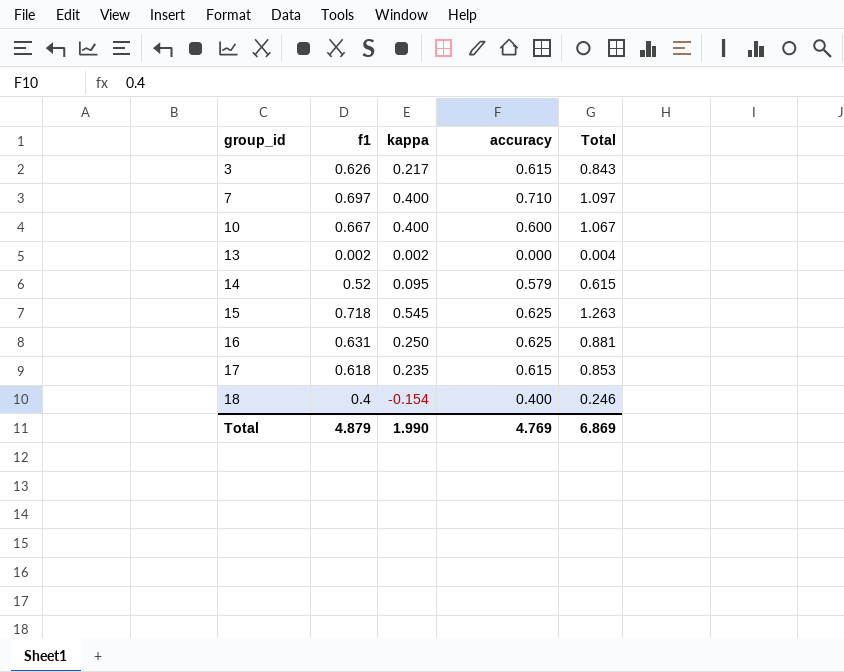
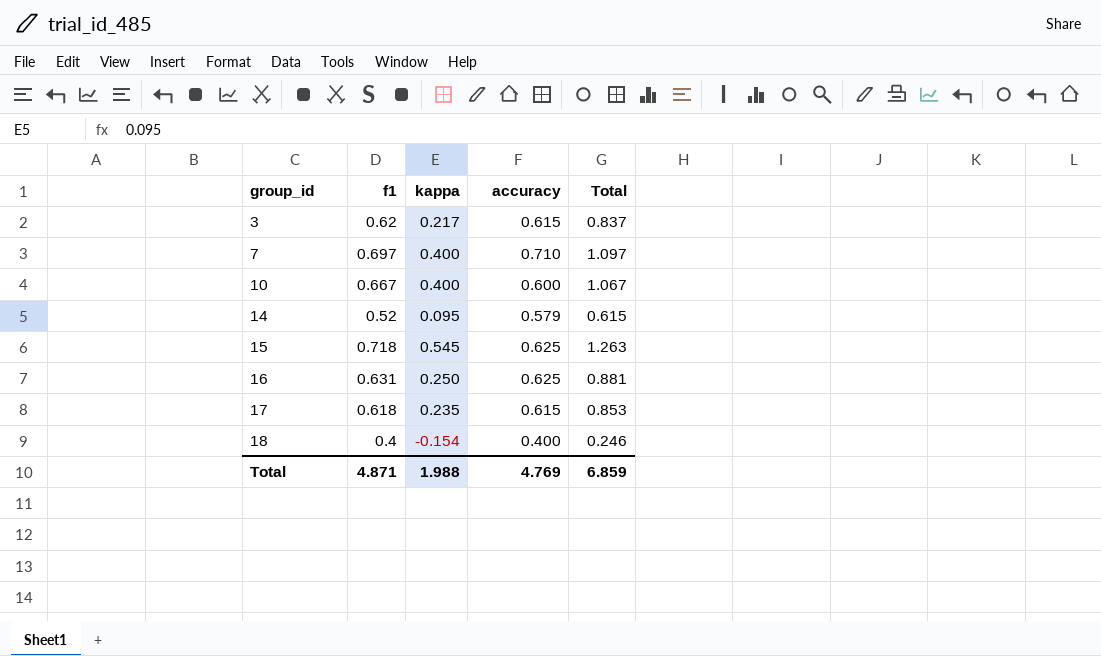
row 13: 0.002 | 0.002 | 0.000 | 0.004 -> none
3 | f1: 0.626 -> 0.62
3 | Total: 0.843 -> 0.837
Total | f1: 4.879 -> 4.871
Total | kappa: 1.990 -> 1.988
Total | Total: 6.869 -> 6.859

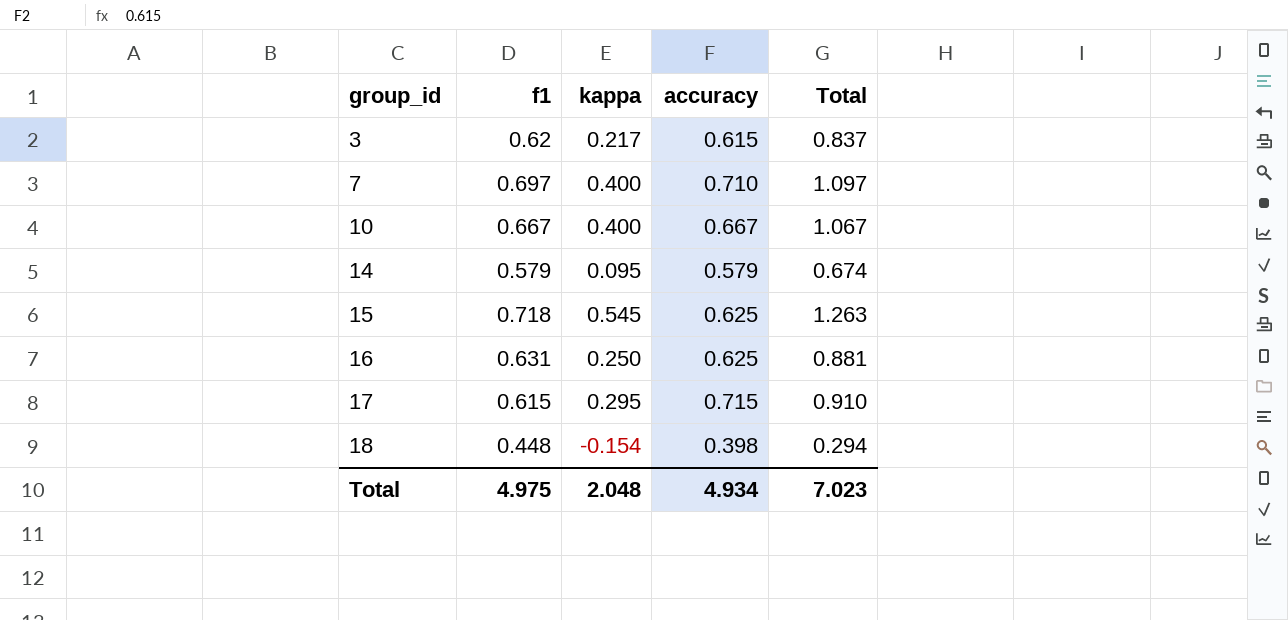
10 | accuracy: 0.600 -> 0.667
14 | f1: 0.52 -> 0.579
14 | Total: 0.615 -> 0.674
17 | f1: 0.618 -> 0.615
17 | kappa: 0.235 -> 0.295
17 | accuracy: 0.615 -> 0.715
17 | Total: 0.853 -> 0.910
18 | f1: 0.4 -> 0.448
18 | accuracy: 0.400 -> 0.398
18 | Total: 0.246 -> 0.294
Total | f1: 4.871 -> 4.975
Total | kappa: 1.988 -> 2.048
Total | accuracy: 4.769 -> 4.934
Total | Total: 6.859 -> 7.023

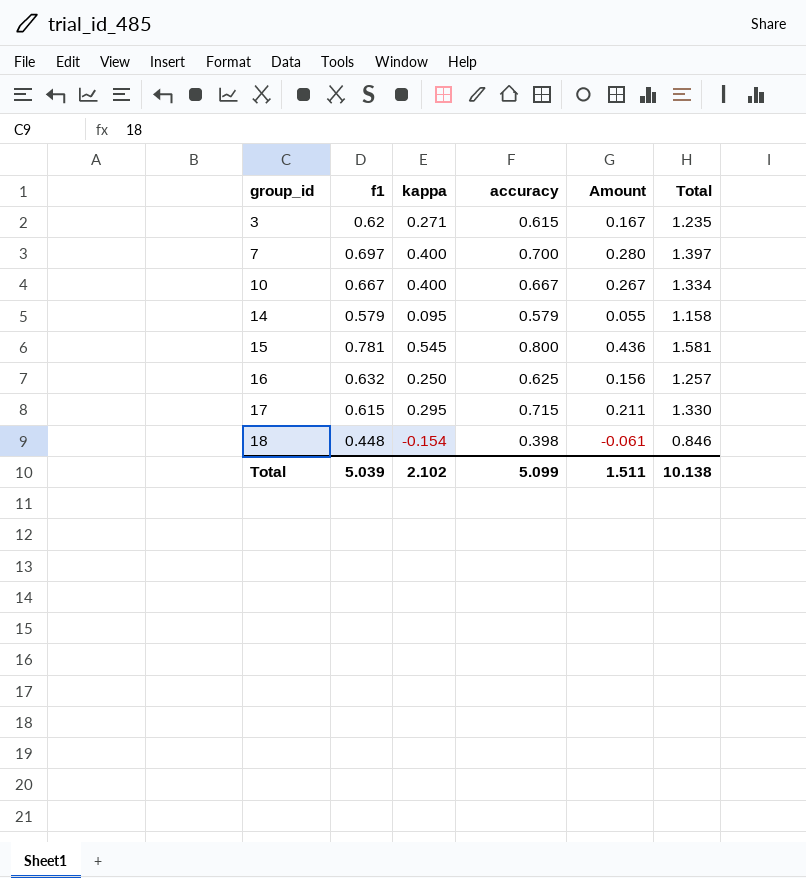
column Amount | formula: none -> [kappa] * [accuracy]
column Total | formula: [f1] + [kappa] -> [f1] + [accuracy]
3 | kappa: 0.217 -> 0.271
7 | accuracy: 0.710 -> 0.700
15 | f1: 0.718 -> 0.781
15 | accuracy: 0.625 -> 0.800
16 | f1: 0.631 -> 0.632
Total | f1: 4.975 -> 5.039
Total | kappa: 2.048 -> 2.102
Total | accuracy: 4.934 -> 5.099
Total | Total: 7.023 -> 10.138

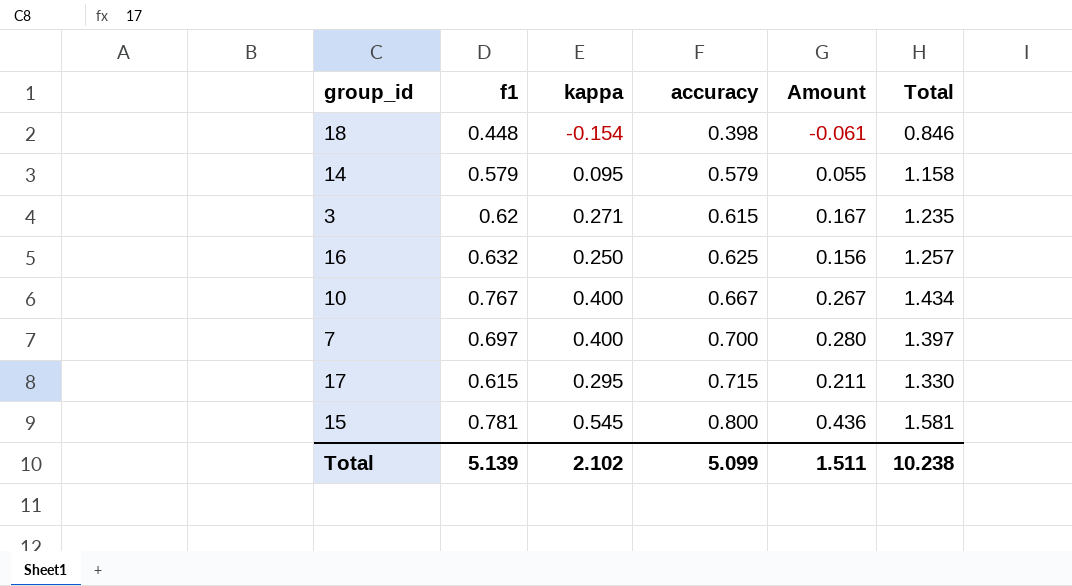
row order: group_id ascending -> accuracy ascending
10 | f1: 0.667 -> 0.767
10 | Total: 1.334 -> 1.434
Total | f1: 5.039 -> 5.139
Total | Total: 10.138 -> 10.238

